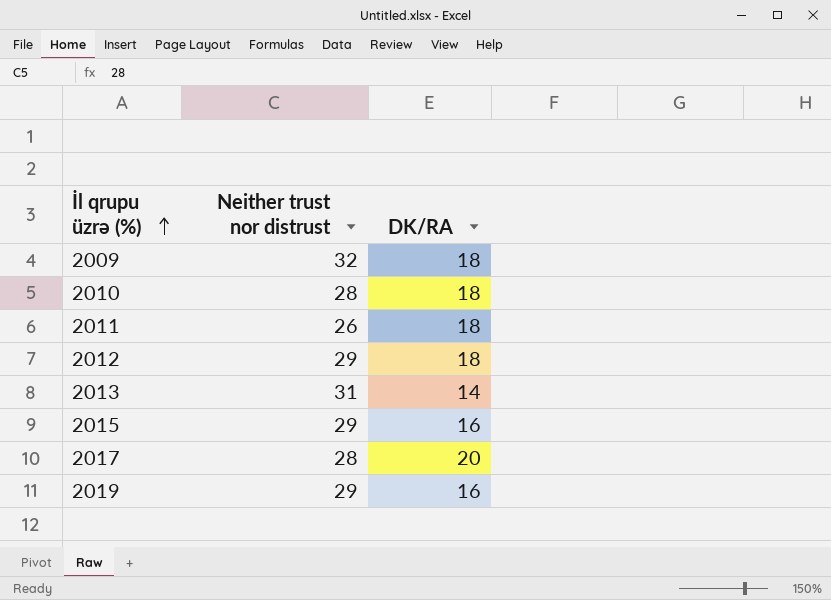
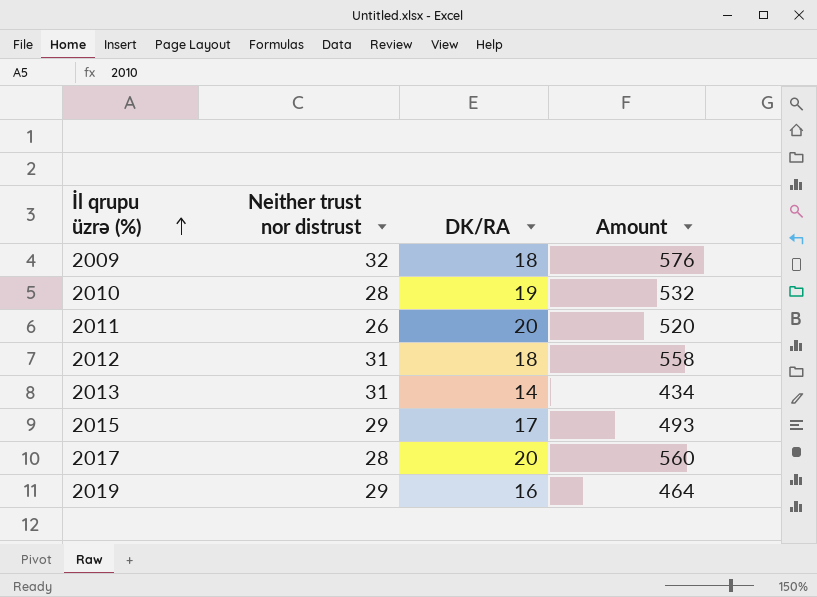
column Amount | formula: none -> [Neither trust nor distrust] * [DK/RA]
2010 | DK/RA: 18 -> 19
2011 | DK/RA: 18 -> 20
2012 | Neither trust nor distrust: 29 -> 31
2015 | DK/RA: 16 -> 17

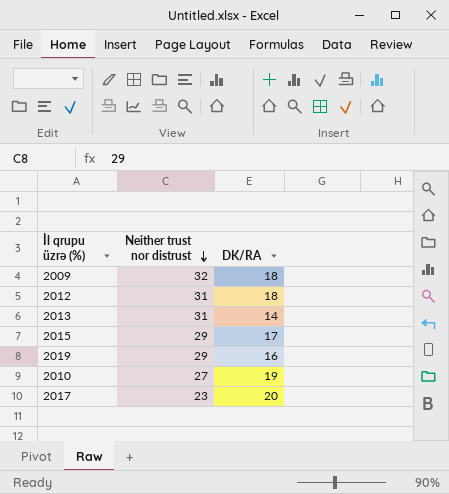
row order: İl qrupu üzrə (%) ascending -> Neither trust nor distrust descending
column Amount | formula: [Neither trust nor distrust] * [DK/RA] -> none
row 2011: 26 | 20 | 520 -> none
2010 | Neither trust nor distrust: 28 -> 27
2017 | Neither trust nor distrust: 28 -> 23

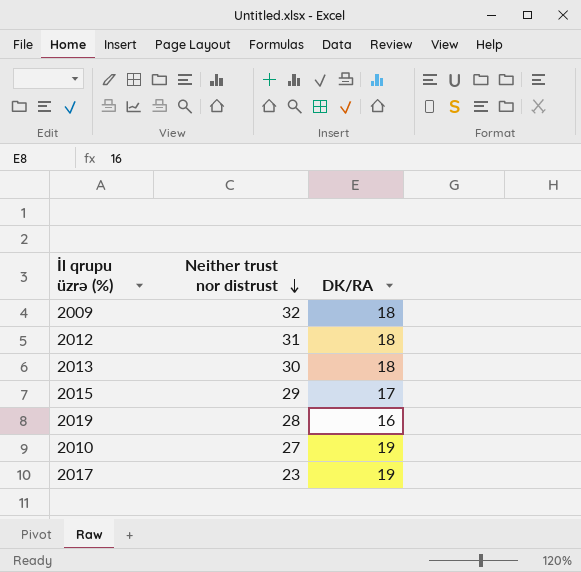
2013 | Neither trust nor distrust: 31 -> 30
2013 | DK/RA: 14 -> 18
2019 | Neither trust nor distrust: 29 -> 28
2017 | DK/RA: 20 -> 19

